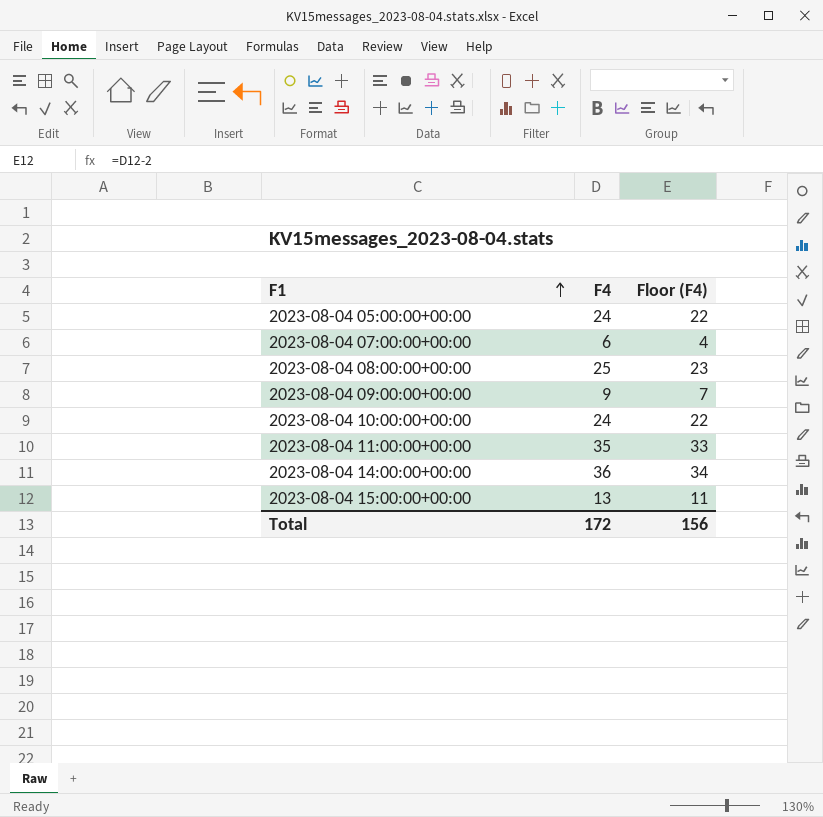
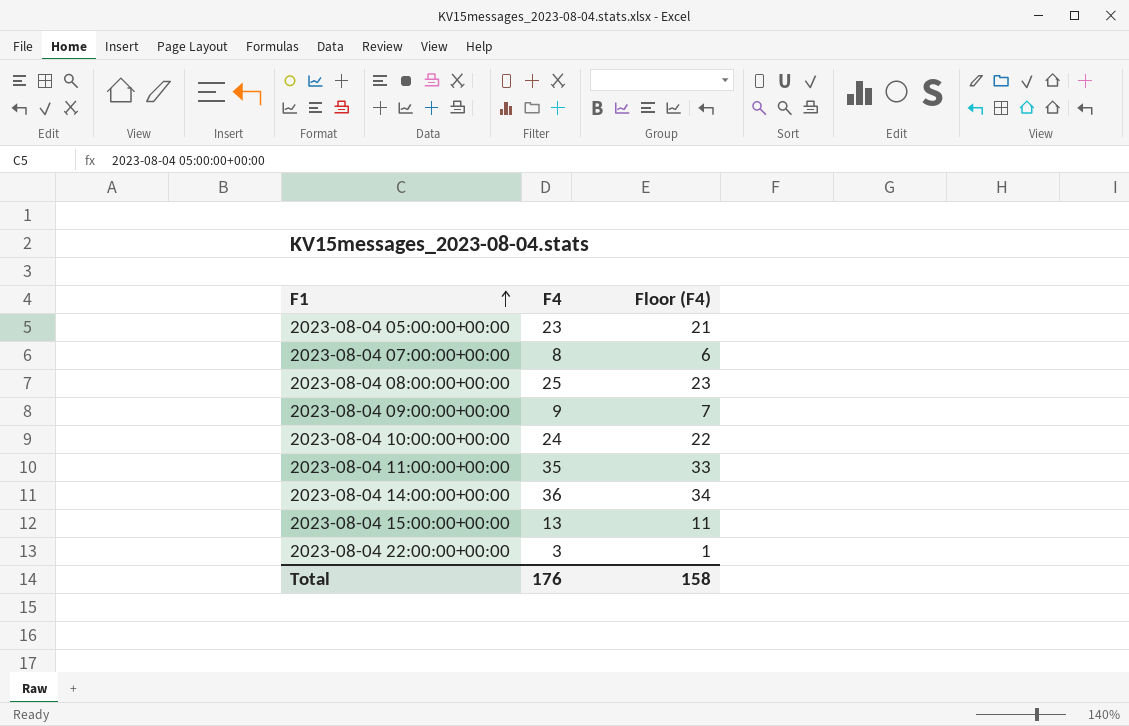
2023-08-04 05:00:00+00:00 | F4: 24 -> 23
2023-08-04 05:00:00+00:00 | Floor (F4): 22 -> 21
2023-08-04 07:00:00+00:00 | F4: 6 -> 8
2023-08-04 07:00:00+00:00 | Floor (F4): 4 -> 6
row 2023-08-04 22:00:00+00:00: none -> 3 | 1
Total | F4: 172 -> 176
Total | Floor (F4): 156 -> 158

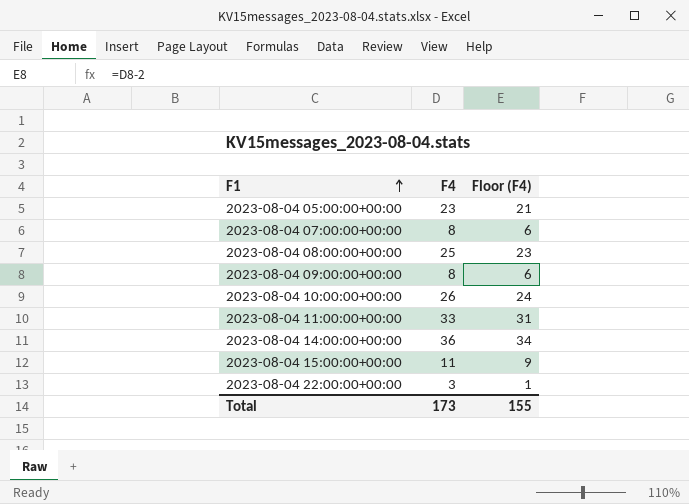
2023-08-04 09:00:00+00:00 | F4: 9 -> 8
2023-08-04 09:00:00+00:00 | Floor (F4): 7 -> 6
2023-08-04 10:00:00+00:00 | F4: 24 -> 26
2023-08-04 10:00:00+00:00 | Floor (F4): 22 -> 24
2023-08-04 11:00:00+00:00 | F4: 35 -> 33
2023-08-04 11:00:00+00:00 | Floor (F4): 33 -> 31
2023-08-04 15:00:00+00:00 | F4: 13 -> 11
2023-08-04 15:00:00+00:00 | Floor (F4): 11 -> 9
Total | F4: 176 -> 173
Total | Floor (F4): 158 -> 155

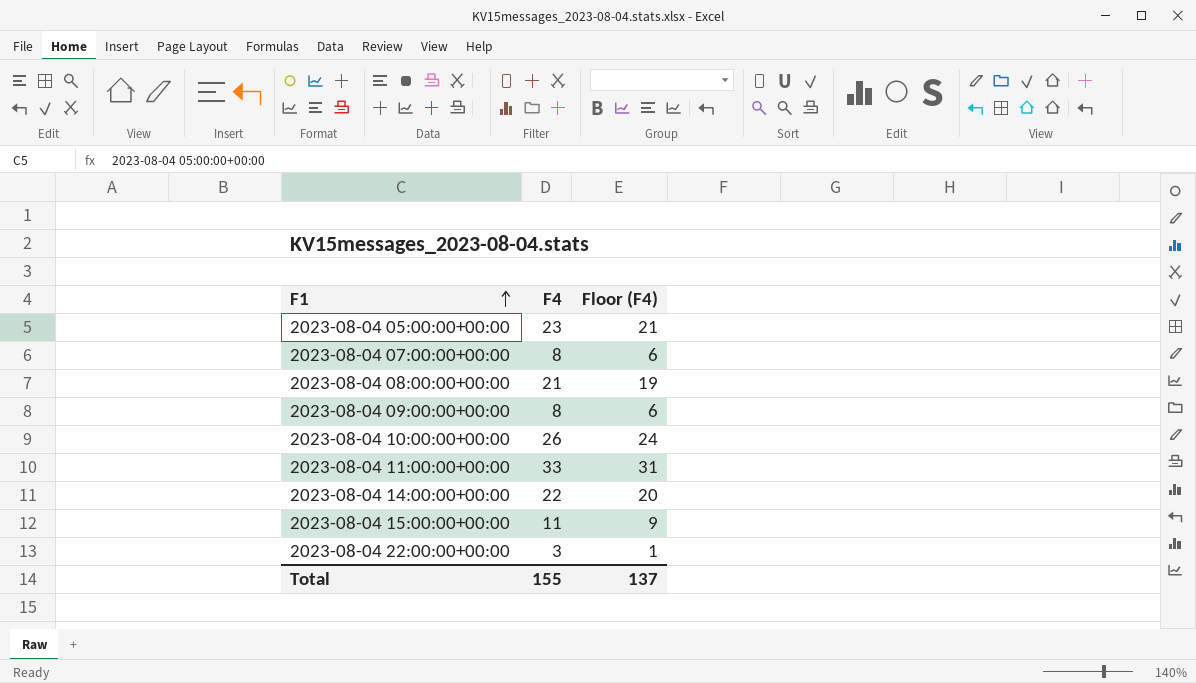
2023-08-04 08:00:00+00:00 | F4: 25 -> 21
2023-08-04 08:00:00+00:00 | Floor (F4): 23 -> 19
2023-08-04 14:00:00+00:00 | F4: 36 -> 22
2023-08-04 14:00:00+00:00 | Floor (F4): 34 -> 20
Total | F4: 173 -> 155
Total | Floor (F4): 155 -> 137

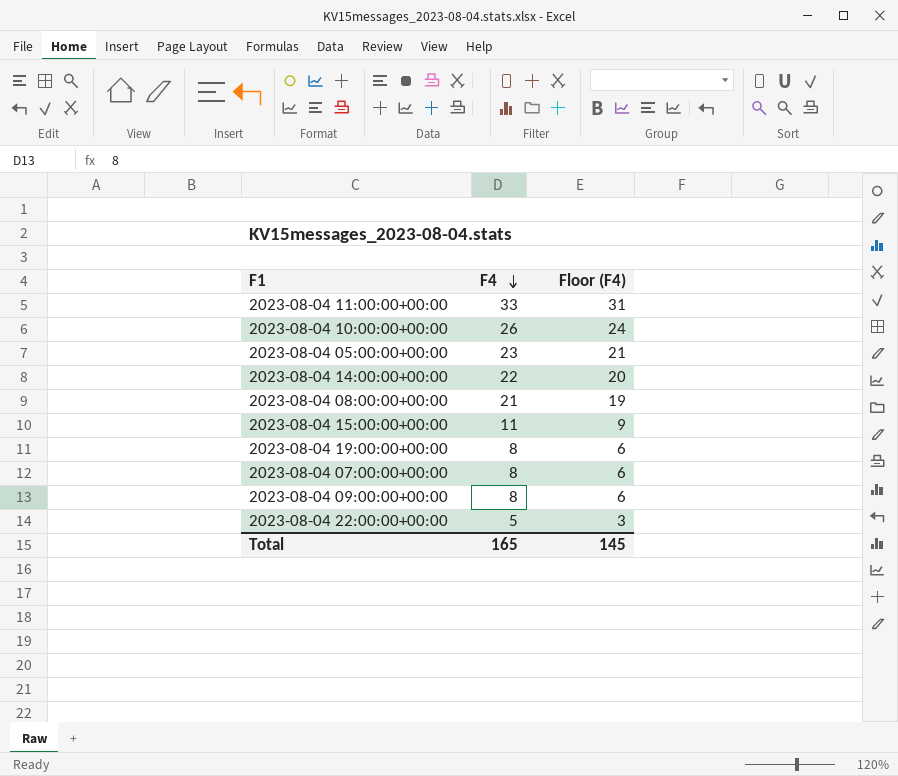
row order: F1 ascending -> F4 descending
row 2023-08-04 19:00:00+00:00: none -> 8 | 6
2023-08-04 22:00:00+00:00 | F4: 3 -> 5
2023-08-04 22:00:00+00:00 | Floor (F4): 1 -> 3
Total | F4: 155 -> 165
Total | Floor (F4): 137 -> 145

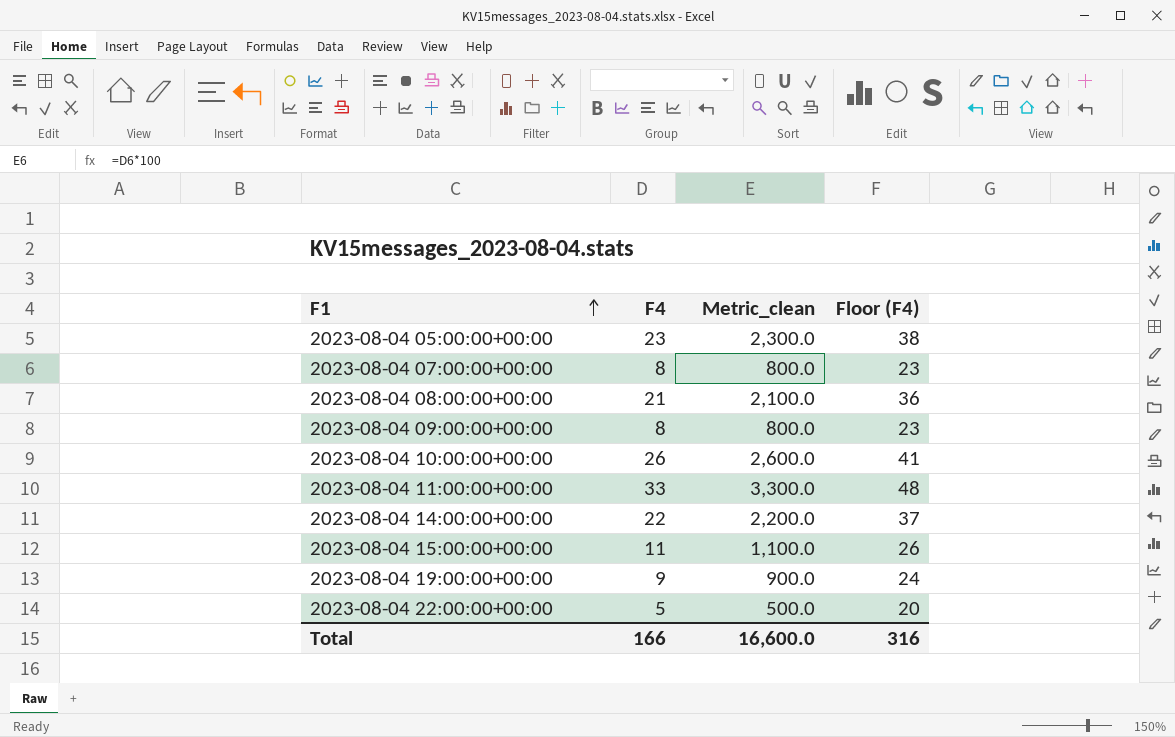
row order: F4 descending -> F1 ascending
column Metric_clean | formula: none -> [F4] * 100
column Floor (F4) | formula: [F4] - 2 -> [F4] + 15
2023-08-04 19:00:00+00:00 | F4: 8 -> 9
Total | F4: 165 -> 166
Total | Floor (F4): 145 -> 316

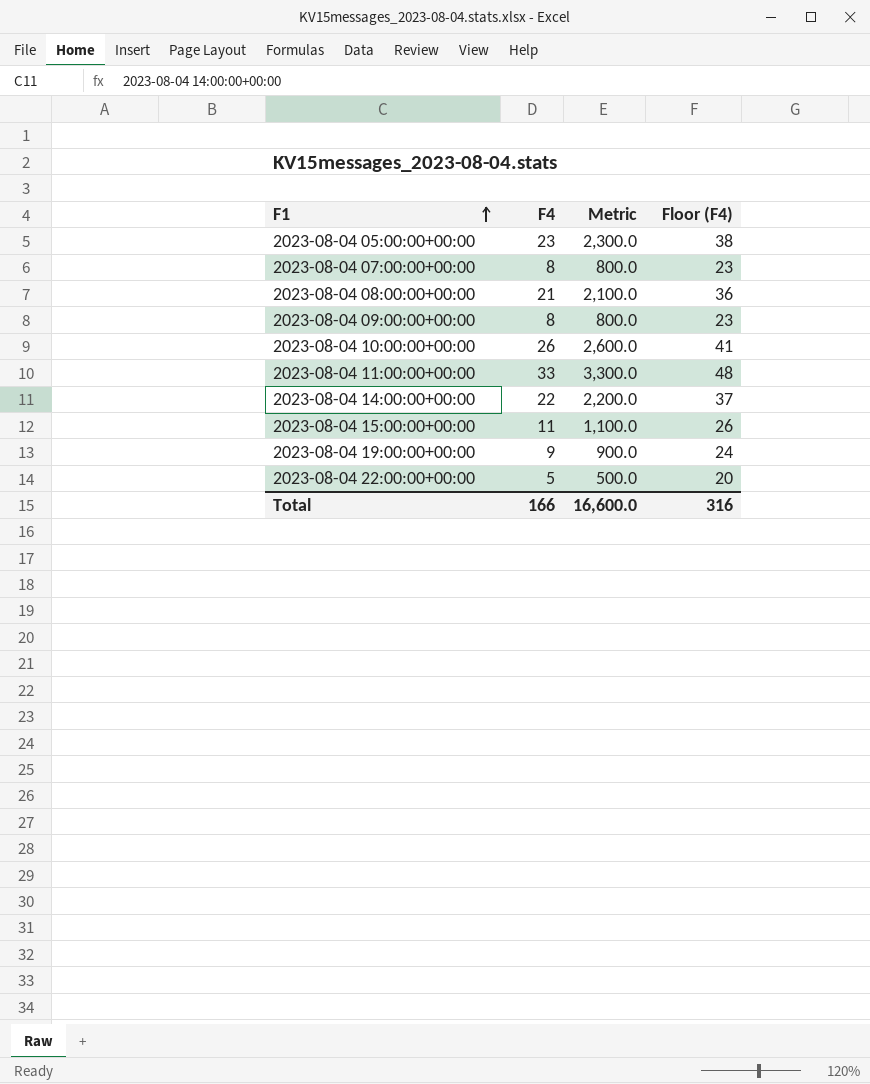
column name: Metric_clean -> Metric

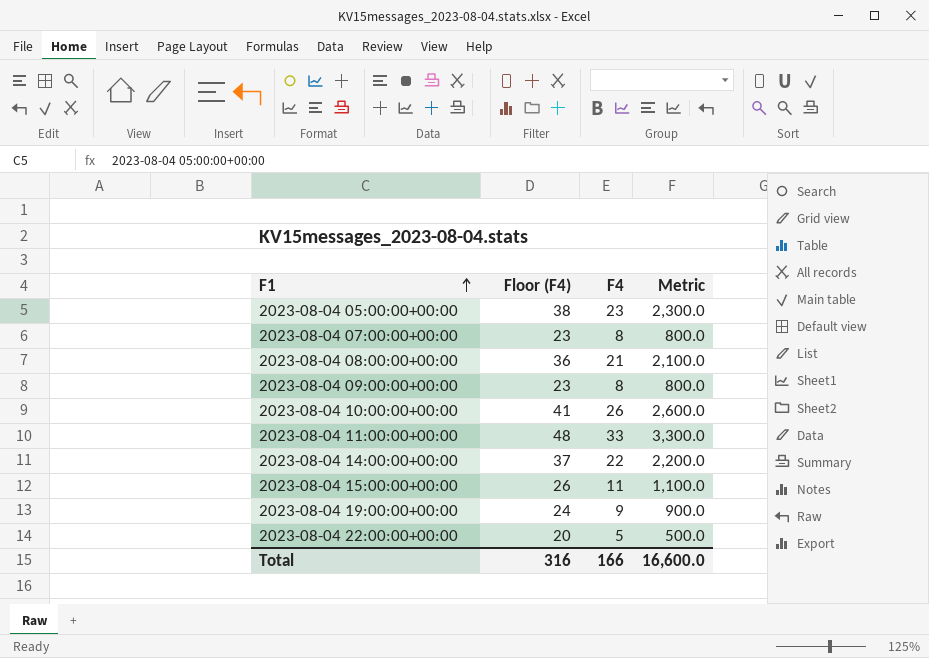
column Floor (F4) | position: 4 -> 2

